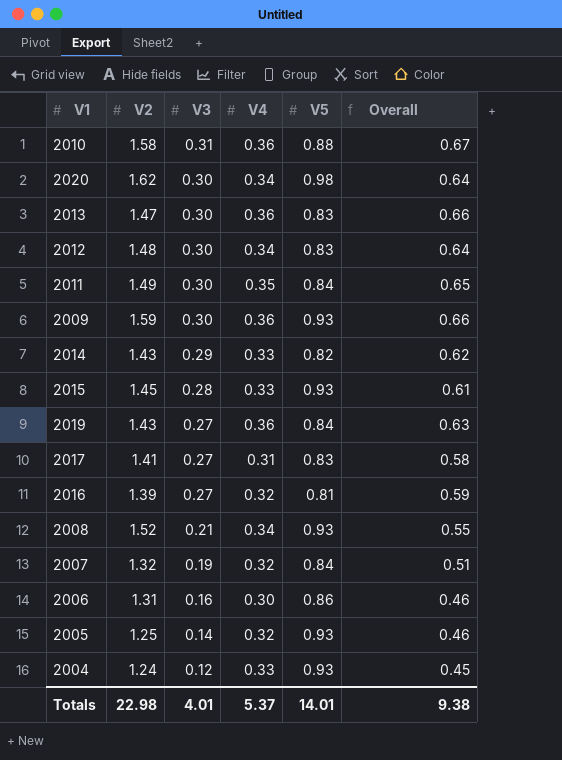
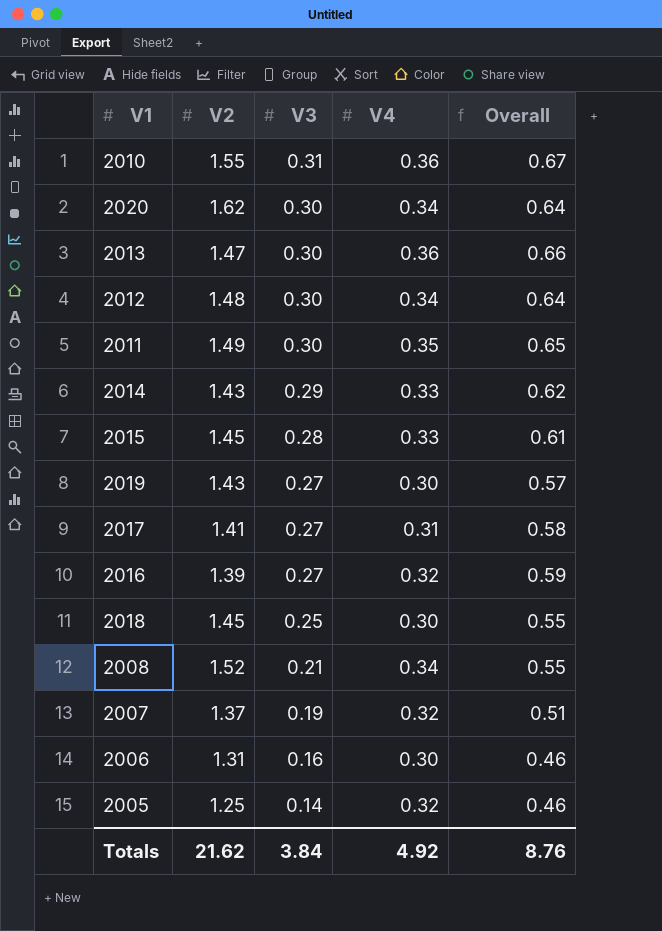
column V5 | position: 5 -> none
row 2009: 1.59 | 0.30 | 0.36 | 0.93 | 0.66 -> none
row 2004: 1.24 | 0.12 | 0.33 | 0.93 | 0.45 -> none
2010 | V2: 1.58 -> 1.55
2019 | V4: 0.36 -> 0.30
2019 | Overall: 0.63 -> 0.57
row 2018: none -> 1.45 | 0.25 | 0.30 | 0.55
2007 | V2: 1.32 -> 1.37
Totals | V2: 22.98 -> 21.62
Totals | V3: 4.01 -> 3.84
Totals | V4: 5.37 -> 4.92
Totals | Overall: 9.38 -> 8.76

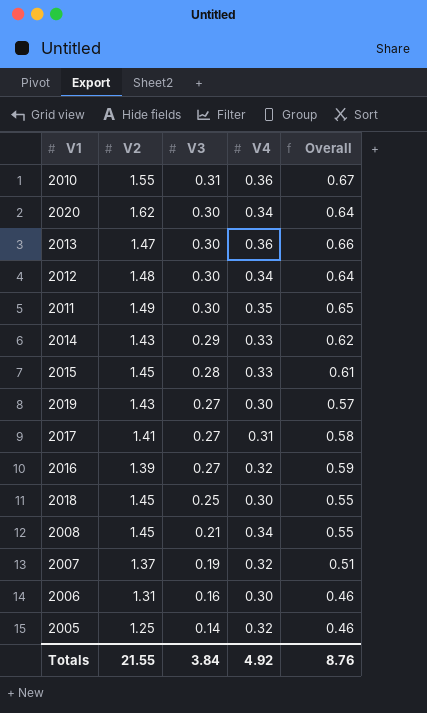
2008 | V2: 1.52 -> 1.45
Totals | V2: 21.62 -> 21.55

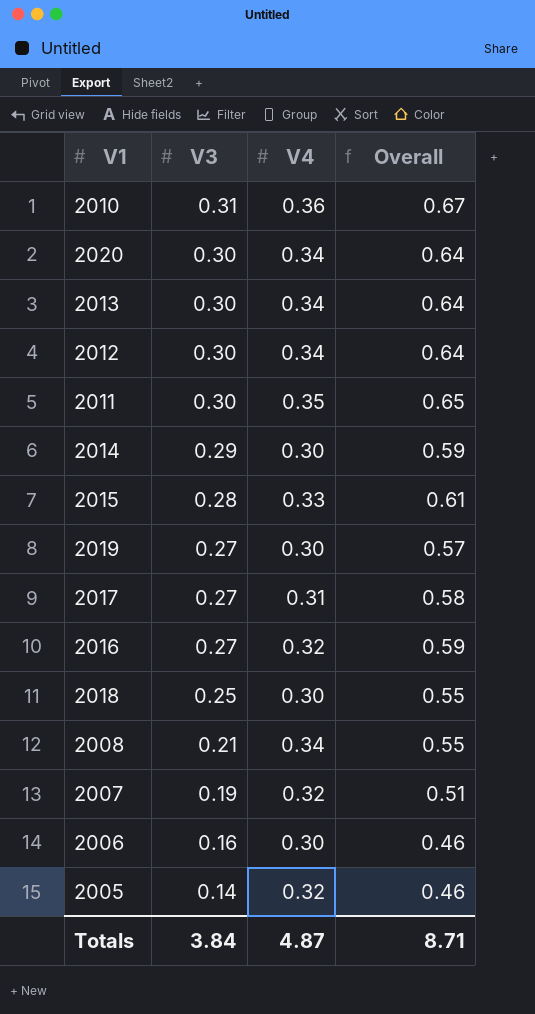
column V2 | position: 2 -> none
2013 | V4: 0.36 -> 0.34
2013 | Overall: 0.66 -> 0.64
2014 | V4: 0.33 -> 0.30
2014 | Overall: 0.62 -> 0.59
Totals | V4: 4.92 -> 4.87
Totals | Overall: 8.76 -> 8.71

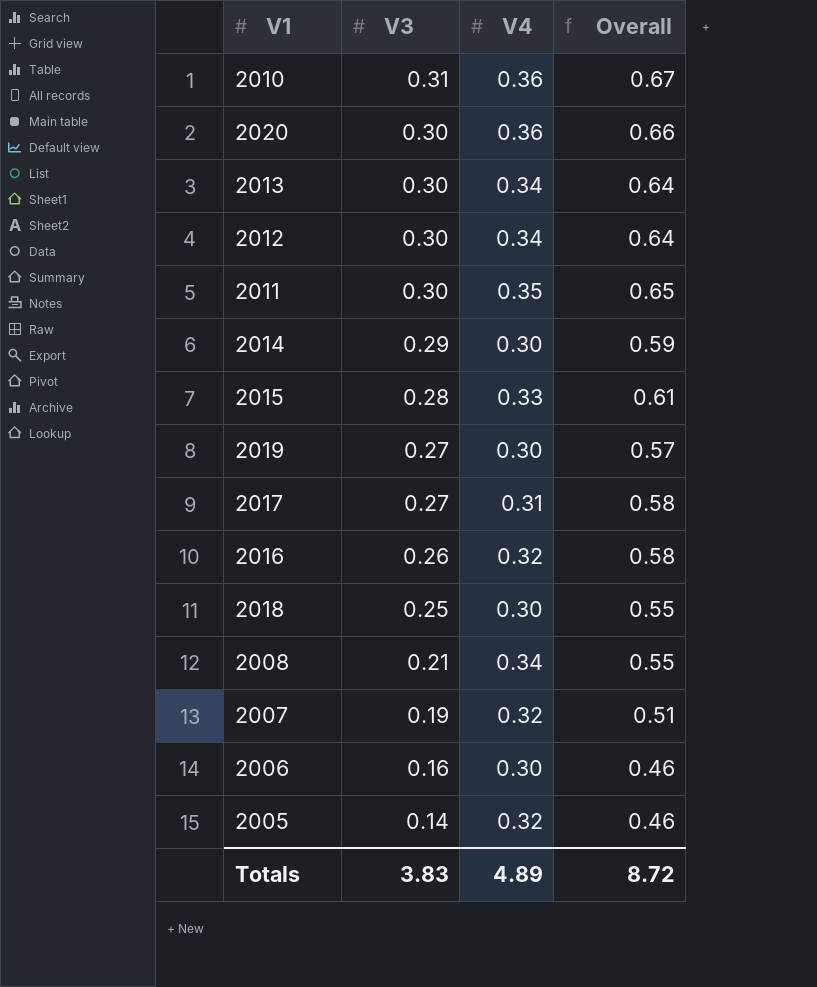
2020 | V4: 0.34 -> 0.36
2020 | Overall: 0.64 -> 0.66
2016 | V3: 0.27 -> 0.26
2016 | Overall: 0.59 -> 0.58
Totals | V3: 3.84 -> 3.83
Totals | V4: 4.87 -> 4.89
Totals | Overall: 8.71 -> 8.72

